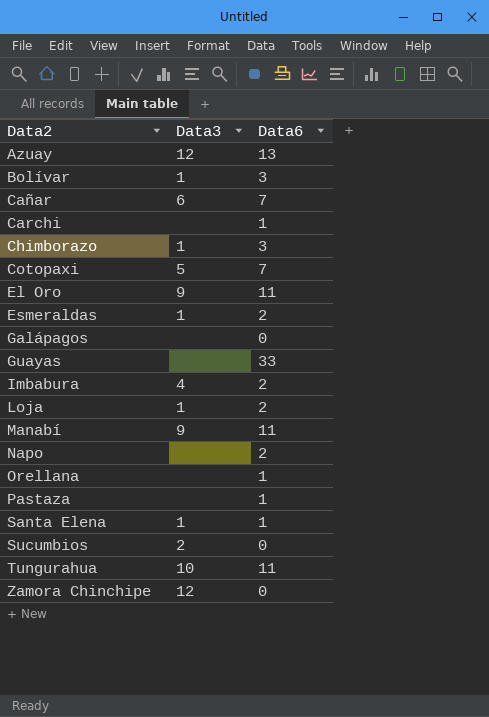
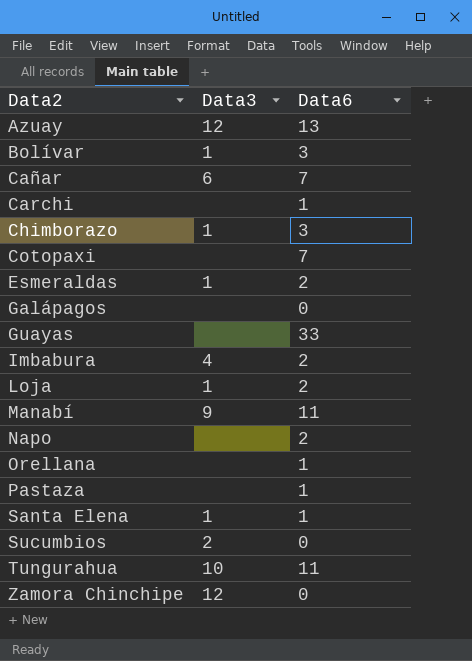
row El Oro: 9 | 11 -> none
Cotopaxi | Data3: 5 -> none

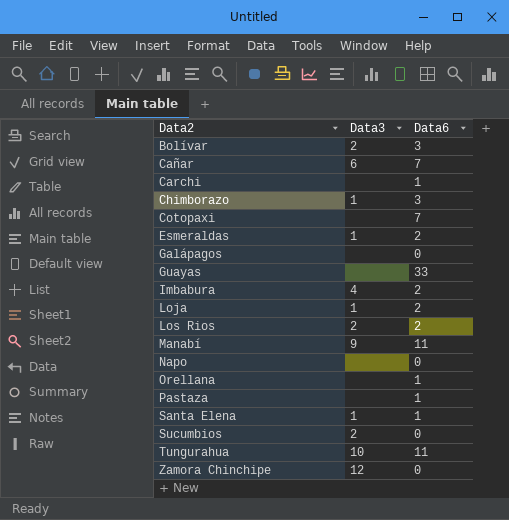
row Azuay: 12 | 13 -> none
Bolívar | Data3: 1 -> 2
row Los Rios: none -> 2 | 2
Napo | Data6: 2 -> 0

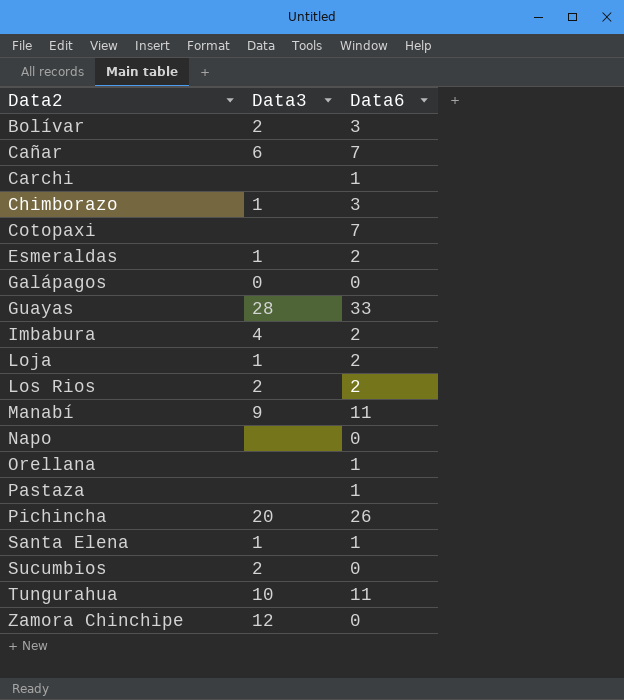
Galápagos | Data3: none -> 0
Guayas | Data3: none -> 28
row Pichincha: none -> 20 | 26

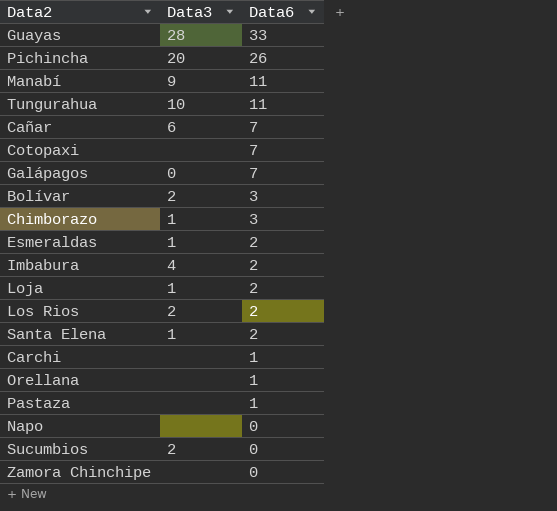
row order: Data2 ascending -> Data6 descending
Galápagos | Data6: 0 -> 7
Santa Elena | Data6: 1 -> 2
Zamora Chinchipe | Data3: 12 -> none

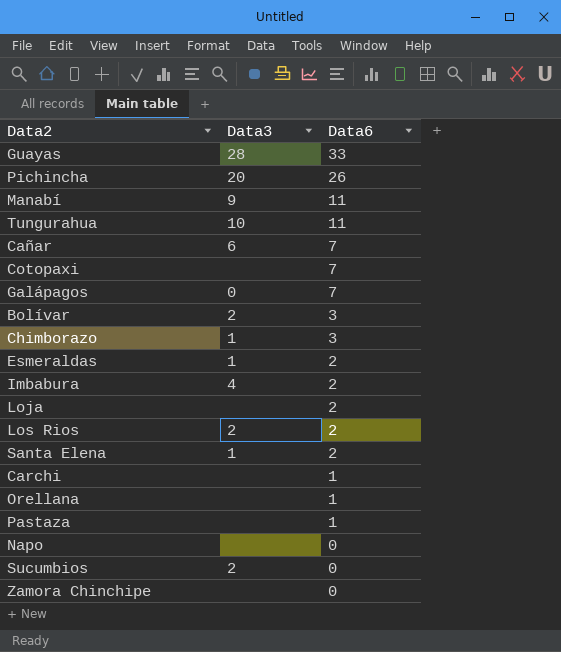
Loja | Data3: 1 -> none

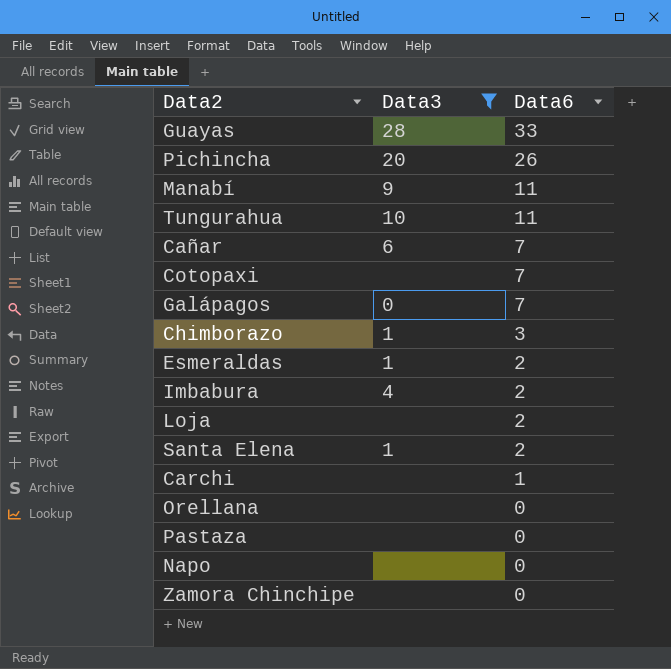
filter: none -> Data3 != 2
Orellana | Data6: 1 -> 0
Pastaza | Data6: 1 -> 0

